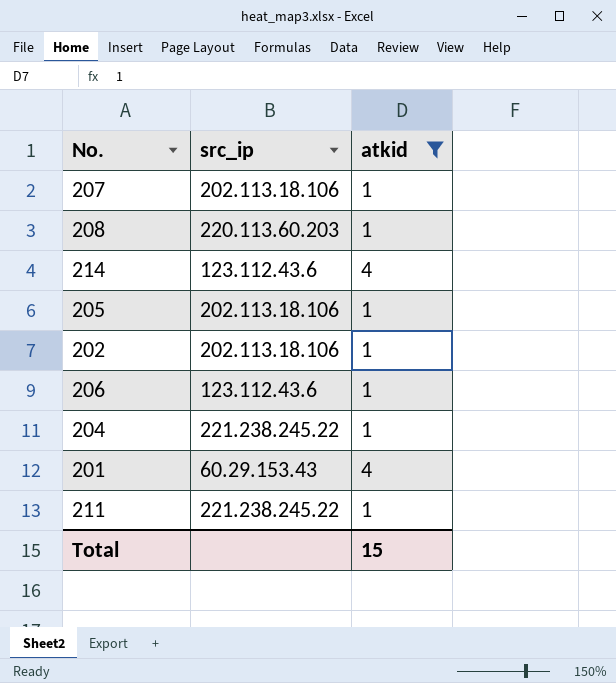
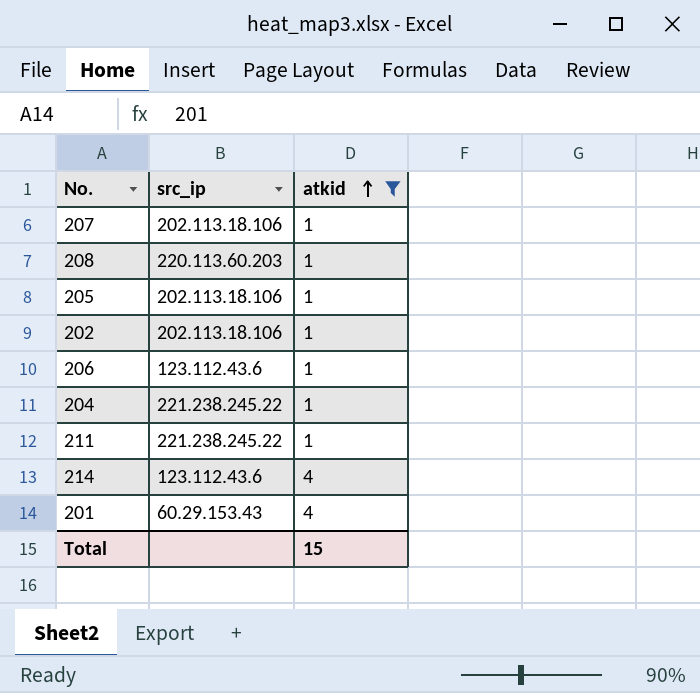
row order: none -> atkid ascending

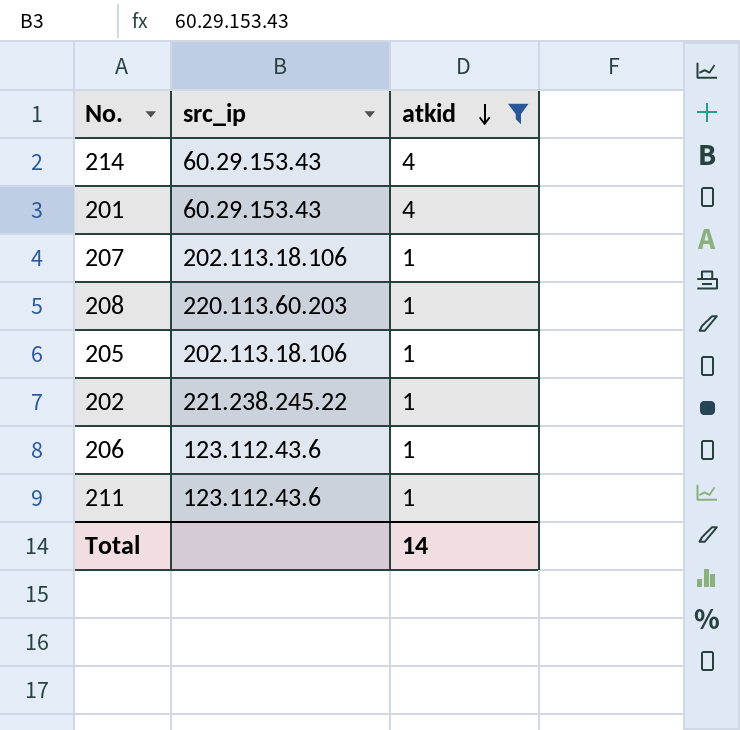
row order: atkid ascending -> atkid descending
row 204: 221.238.245.22 | 1 -> none
214 | src_ip: 123.112.43.6 -> 60.29.153.43
202 | src_ip: 202.113.18.106 -> 221.238.245.22
211 | src_ip: 221.238.245.22 -> 123.112.43.6
Total | atkid: 15 -> 14

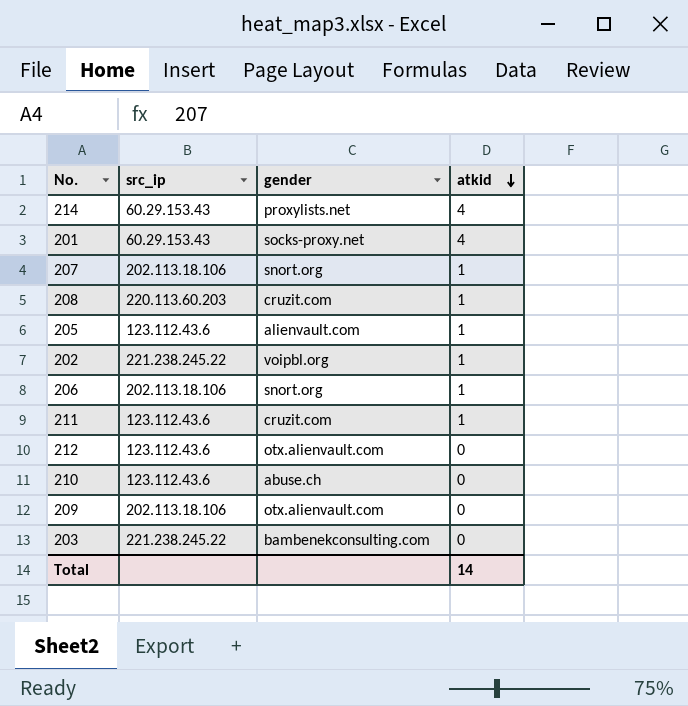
filter: atkid != 0 -> none
column gender | position: none -> 3
205 | src_ip: 202.113.18.106 -> 123.112.43.6
206 | src_ip: 123.112.43.6 -> 202.113.18.106

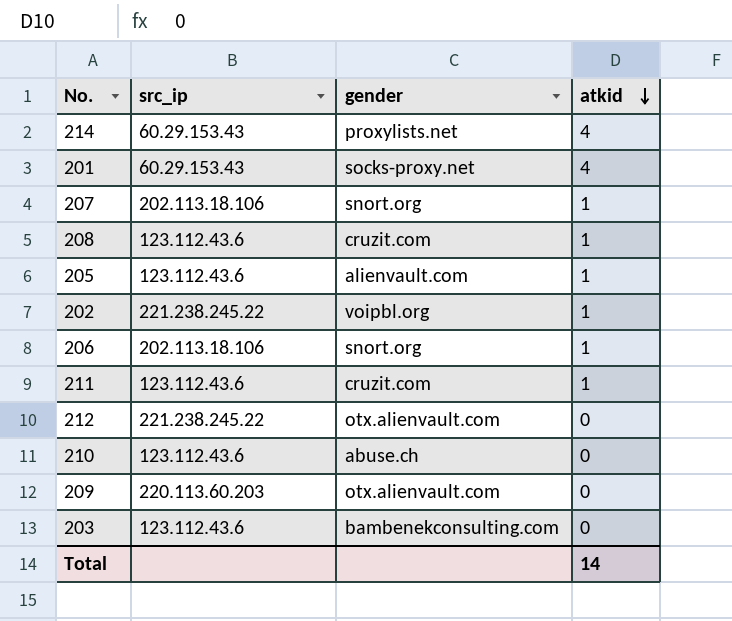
208 | src_ip: 220.113.60.203 -> 123.112.43.6
212 | src_ip: 123.112.43.6 -> 221.238.245.22
209 | src_ip: 202.113.18.106 -> 220.113.60.203
203 | src_ip: 221.238.245.22 -> 123.112.43.6

